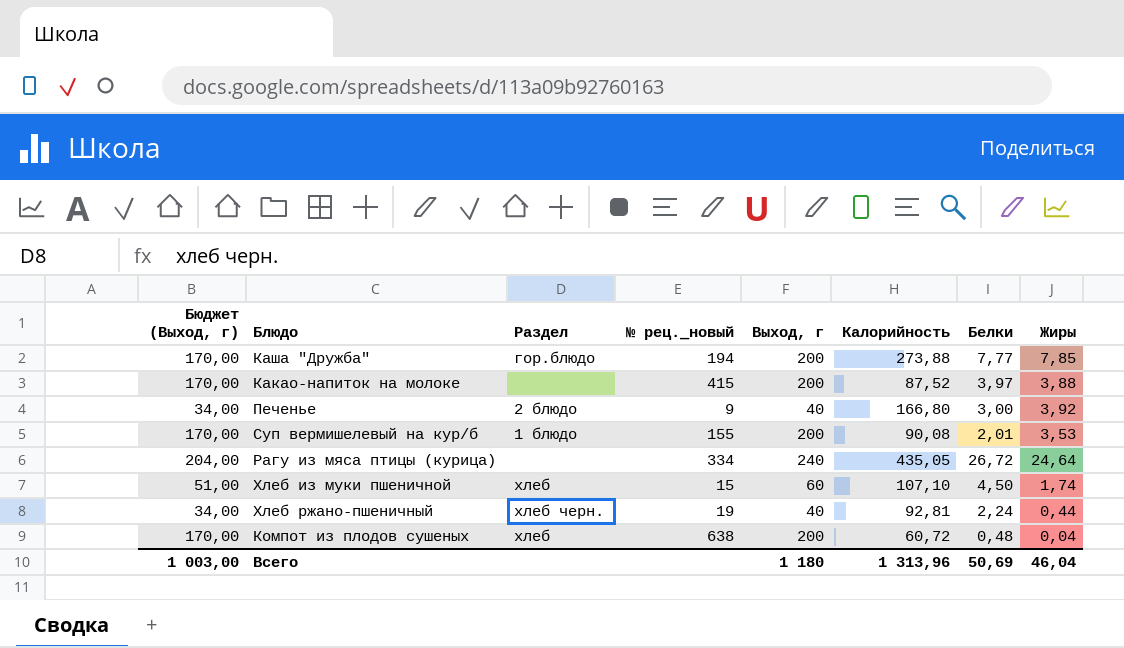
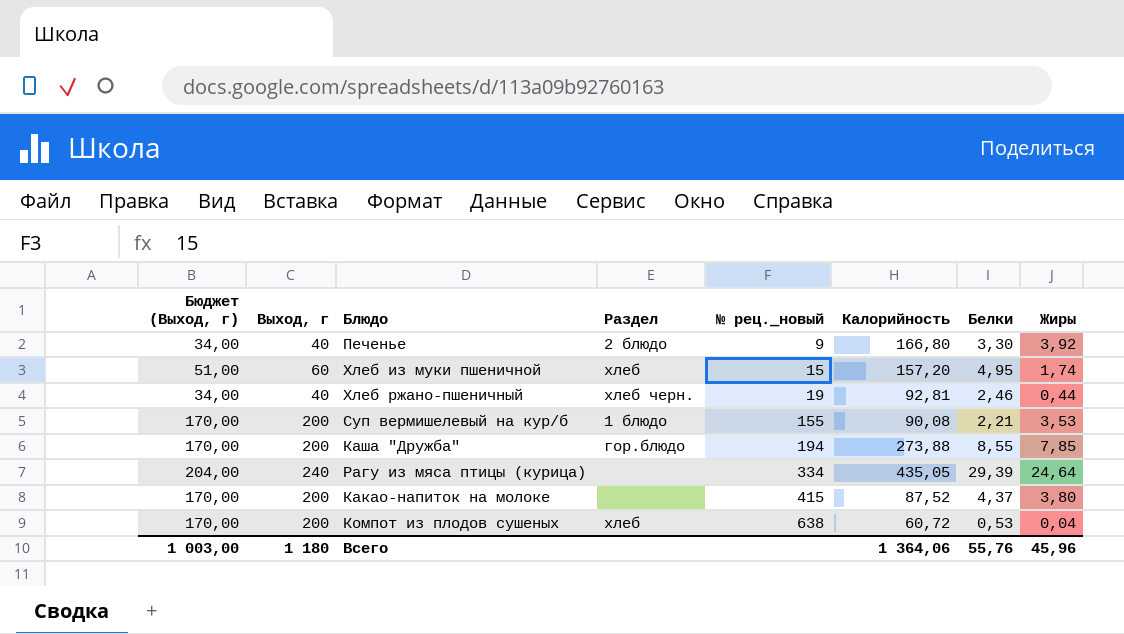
row order: none -> № рец._новый ascending
column Выход, г | position: 5 -> 2
Печенье | Белки: 3,00 -> 3,30
Хлеб из муки пшеничной | Калорийность: 107,10 -> 157,20
Хлеб из муки пшеничной | Белки: 4,50 -> 4,95
Хлеб ржано-пшеничный | Белки: 2,24 -> 2,46
Суп вермишелевый на кур/б | Белки: 2,01 -> 2,21
Каша "Дружба" | Белки: 7,77 -> 8,55
Рагу из мяса птицы (курица) | Белки: 26,72 -> 29,39
Какао-напиток на молоке | Белки: 3,97 -> 4,37
Какао-напиток на молоке | Жиры: 3,88 -> 3,80
Компот из плодов сушеных | Белки: 0,48 -> 0,53
Всего | Калорийность: 1 313,96 -> 1 364,06
Всего | Белки: 50,69 -> 55,76
Всего | Жиры: 46,04 -> 45,96

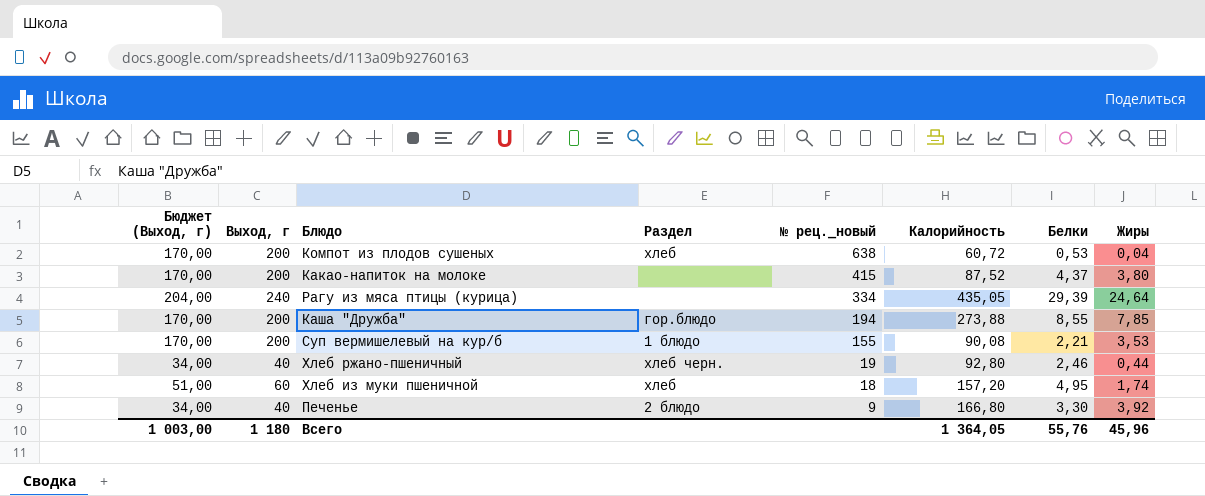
row order: № рец._новый ascending -> № рец._новый descending
Хлеб ржано-пшеничный | Калорийность: 92,81 -> 92,80
Хлеб из муки пшеничной | № рец._новый: 15 -> 18
Всего | Калорийность: 1 364,06 -> 1 364,05

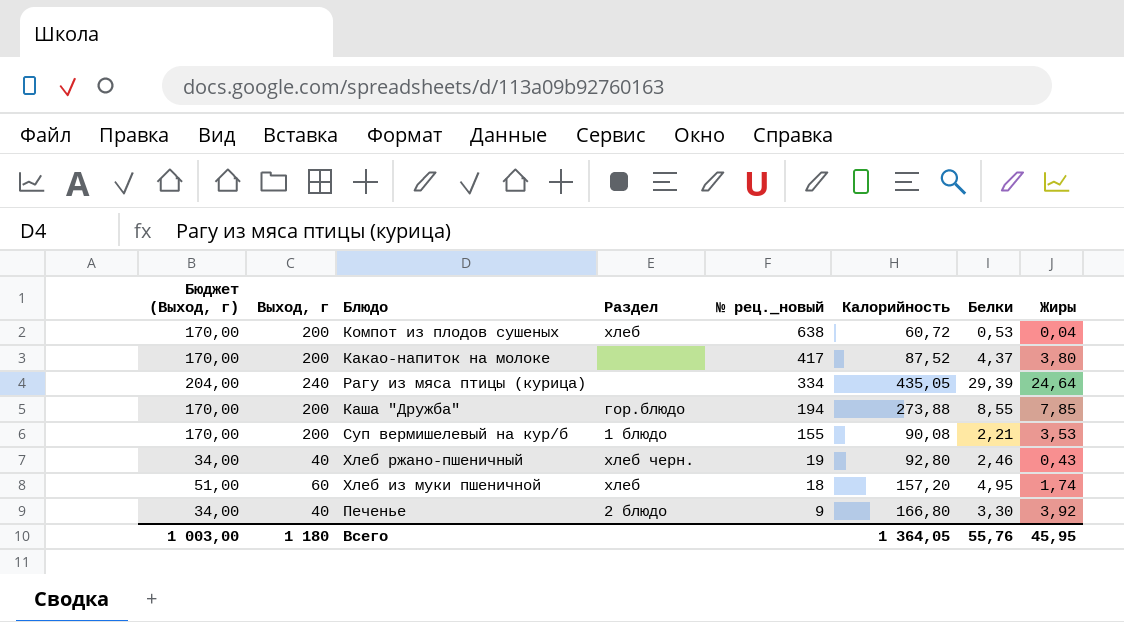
Какао-напиток на молоке | № рец._новый: 415 -> 417
Хлеб ржано-пшеничный | Жиры: 0,44 -> 0,43
Всего | Жиры: 45,96 -> 45,95

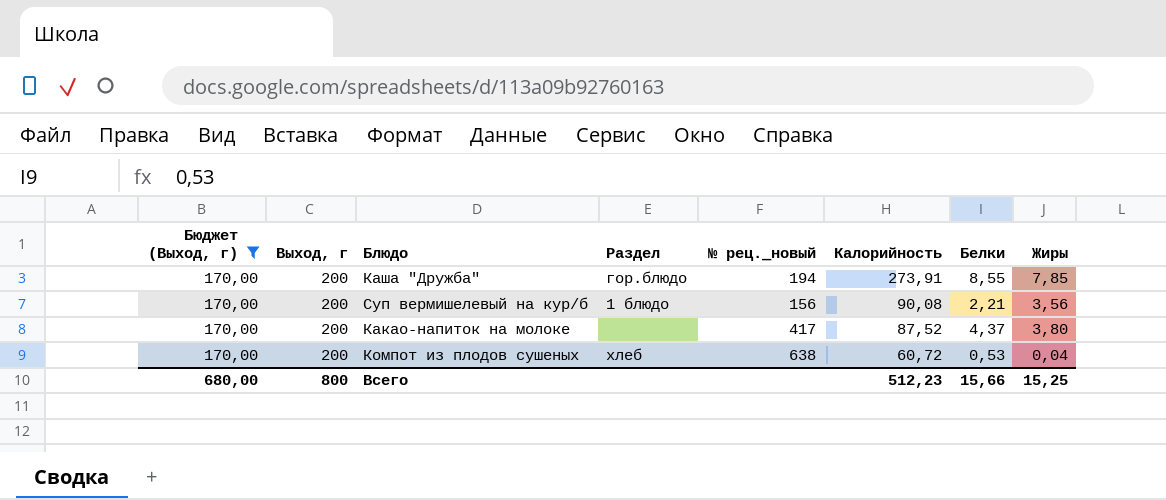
filter: none -> Бюджет (Выход, г) = 170,00
row order: № рец._новый descending -> Калорийность descending
Каша "Дружба" | Калорийность: 273,88 -> 273,91
Суп вермишелевый на кур/б | № рец._новый: 155 -> 156
Суп вермишелевый на кур/б | Жиры: 3,53 -> 3,56
Всего | Бюджет (Выход, г): 1 003,00 -> 680,00
Всего | Выход, г: 1 180 -> 800
Всего | Калорийность: 1 364,05 -> 512,23
Всего | Белки: 55,76 -> 15,66
Всего | Жиры: 45,95 -> 15,25

